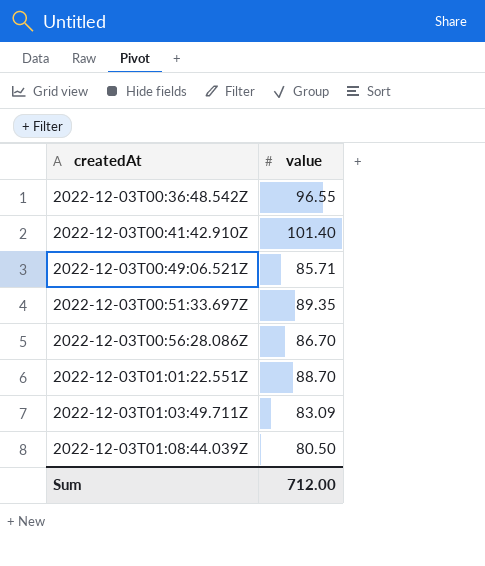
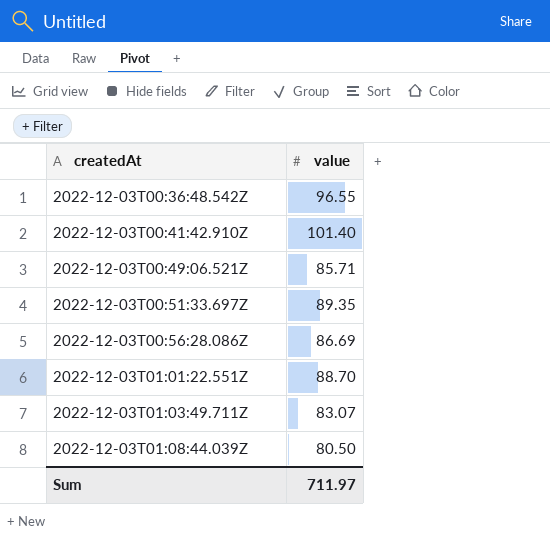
2022-12-03T00:56:28.086Z | value: 86.70 -> 86.69
2022-12-03T01:03:49.711Z | value: 83.09 -> 83.07
Sum | value: 712.00 -> 711.97

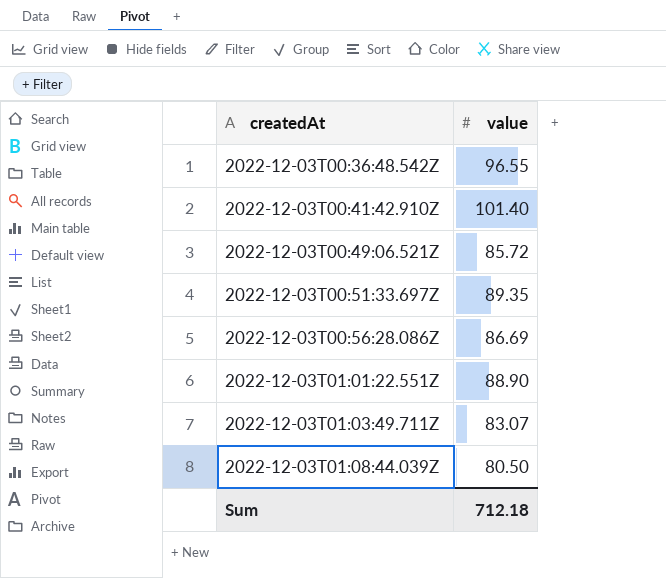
2022-12-03T00:49:06.521Z | value: 85.71 -> 85.72
2022-12-03T01:01:22.551Z | value: 88.70 -> 88.90
Sum | value: 711.97 -> 712.18

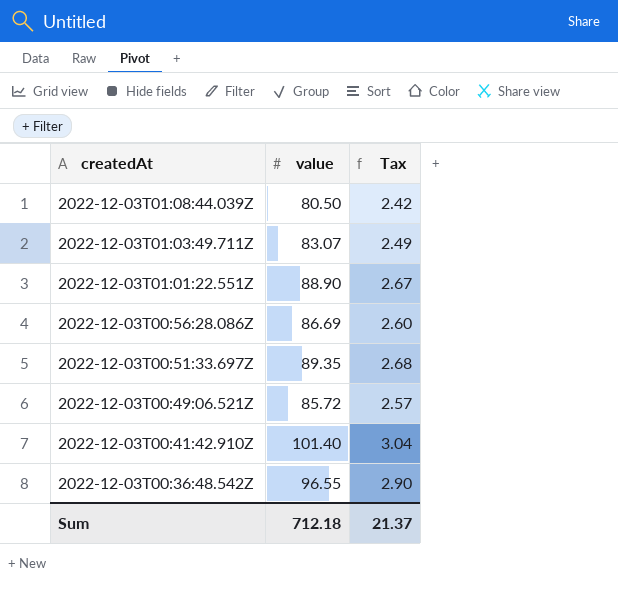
row order: createdAt ascending -> createdAt descending
column Tax | formula: none -> [value] * 0.03

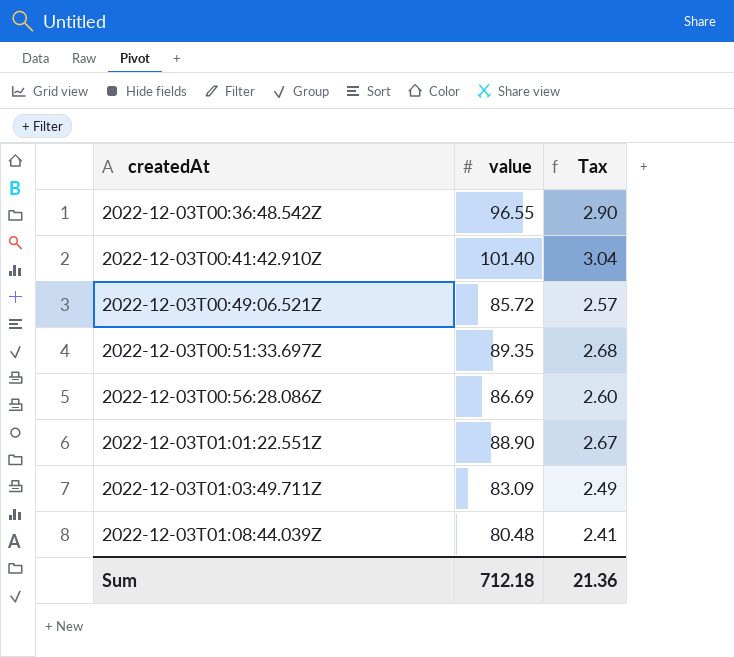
row order: createdAt descending -> createdAt ascending
2022-12-03T01:03:49.711Z | value: 83.07 -> 83.09
2022-12-03T01:08:44.039Z | value: 80.50 -> 80.48
2022-12-03T01:08:44.039Z | Tax: 2.42 -> 2.41
Sum | Tax: 21.37 -> 21.36

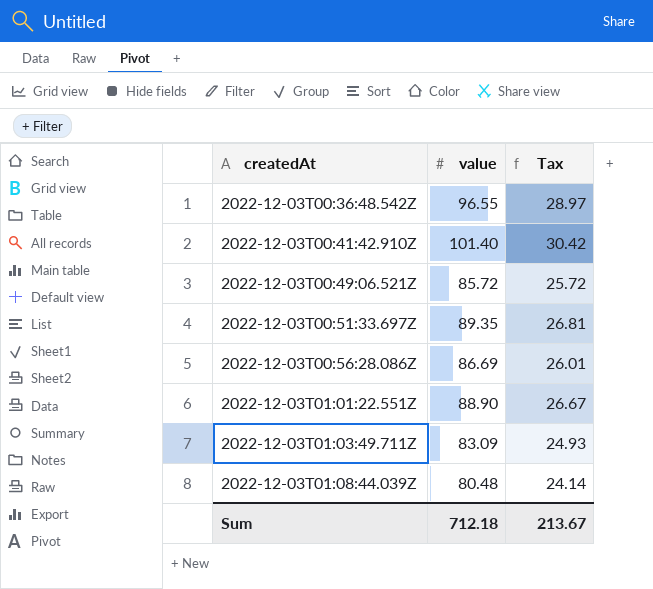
column Tax | formula: [value] * 0.03 -> [value] * 0.3
Sum | Tax: 21.36 -> 213.67

